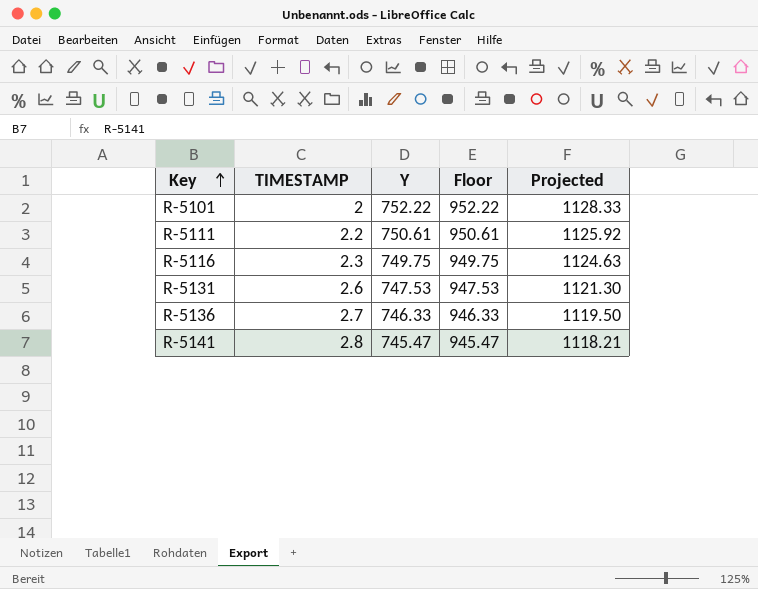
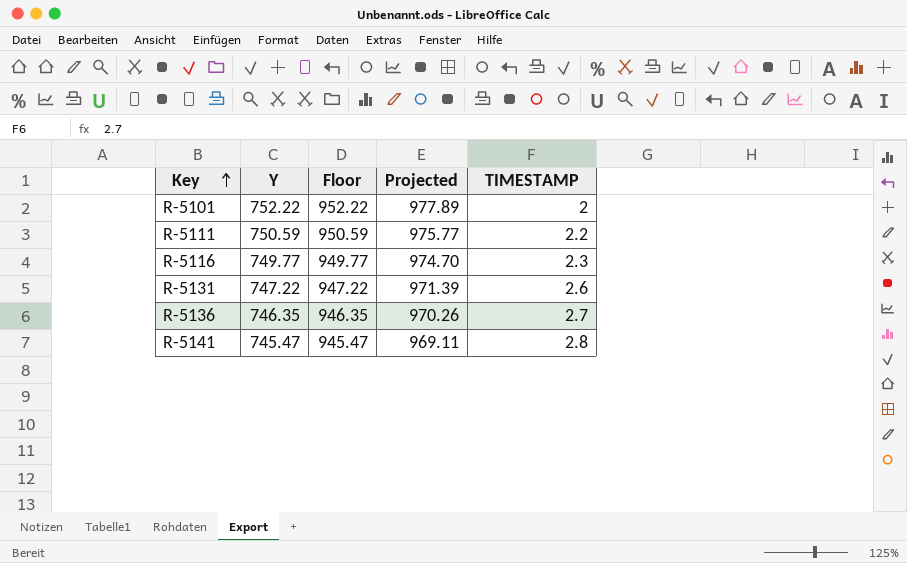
column Projected | formula: [Y] * 1.5 -> [Y] * 1.3
column TIMESTAMP | position: 2 -> 5
R-5111 | Y: 750.61 -> 750.59
R-5111 | Floor: 950.61 -> 950.59
R-5116 | Y: 749.75 -> 749.77
R-5116 | Floor: 949.75 -> 949.77
R-5131 | Y: 747.53 -> 747.22
R-5131 | Floor: 947.53 -> 947.22
R-5136 | Y: 746.33 -> 746.35
R-5136 | Floor: 946.33 -> 946.35

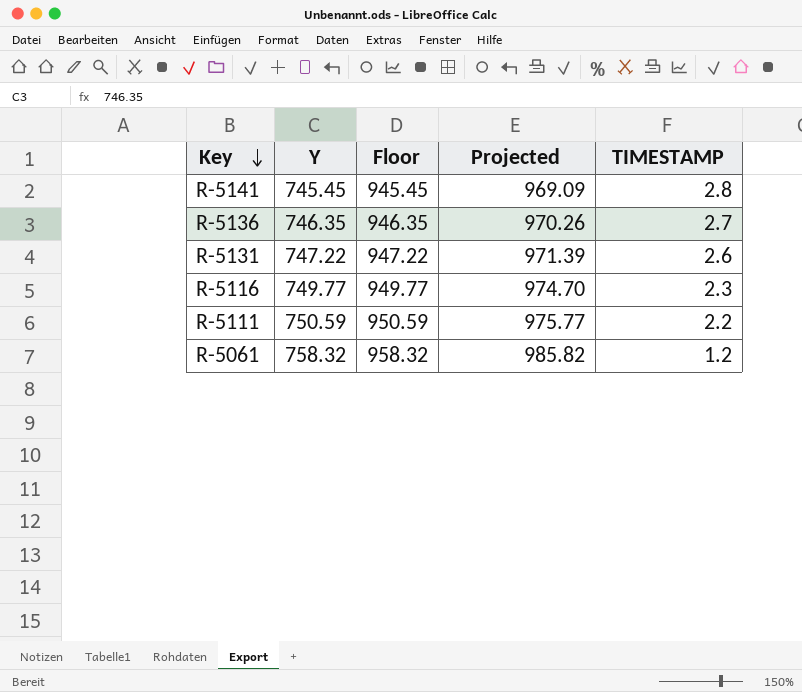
row order: Key ascending -> Key descending
row R-5101: 752.22 | 952.22 | 977.89 | 2 -> none
R-5141 | Y: 745.47 -> 745.45
R-5141 | Floor: 945.47 -> 945.45
R-5141 | Projected: 969.11 -> 969.09
row R-5061: none -> 758.32 | 958.32 | 985.82 | 1.2

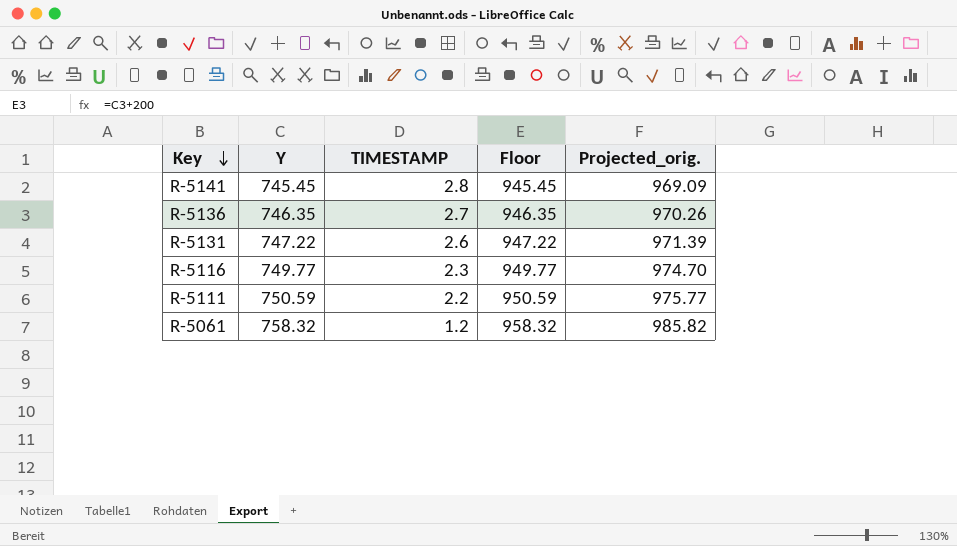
column TIMESTAMP | position: 5 -> 3
column name: Projected -> Projected_orig.

